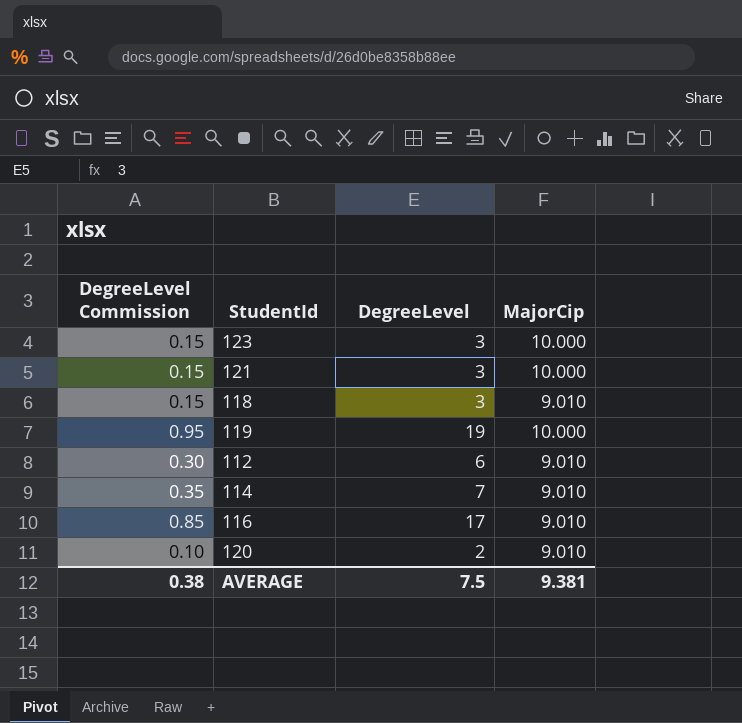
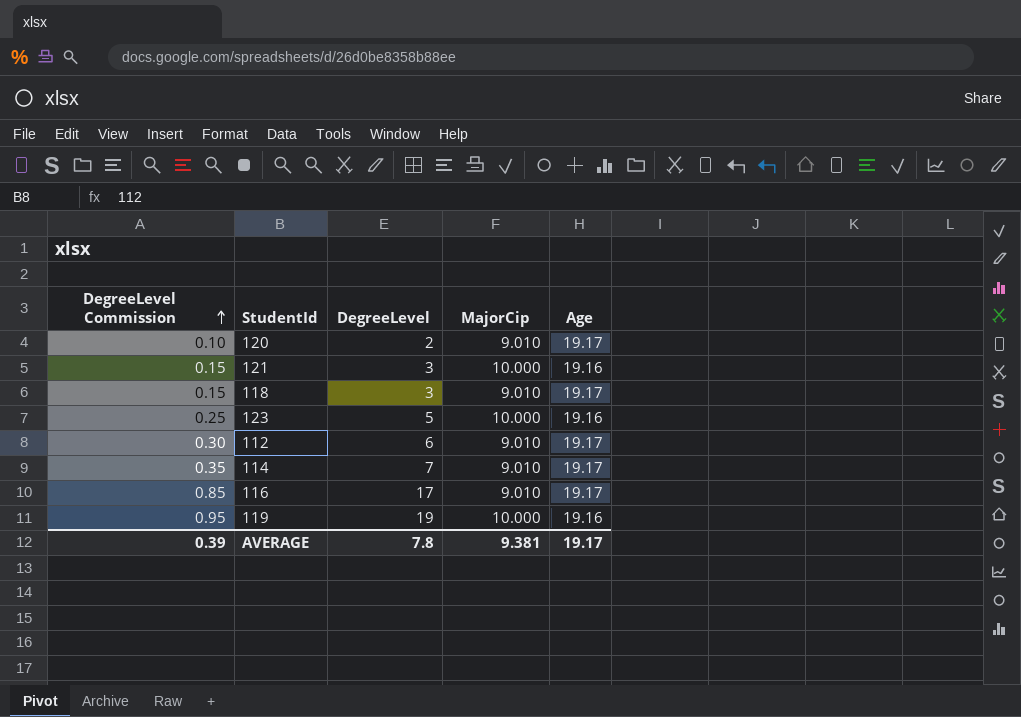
row order: none -> DegreeLevel Commission ascending
column Age | position: none -> 5
123 | DegreeLevel Commission: 0.15 -> 0.25
123 | DegreeLevel: 3 -> 5
AVERAGE | DegreeLevel Commission: 0.38 -> 0.39
AVERAGE | DegreeLevel: 7.5 -> 7.8

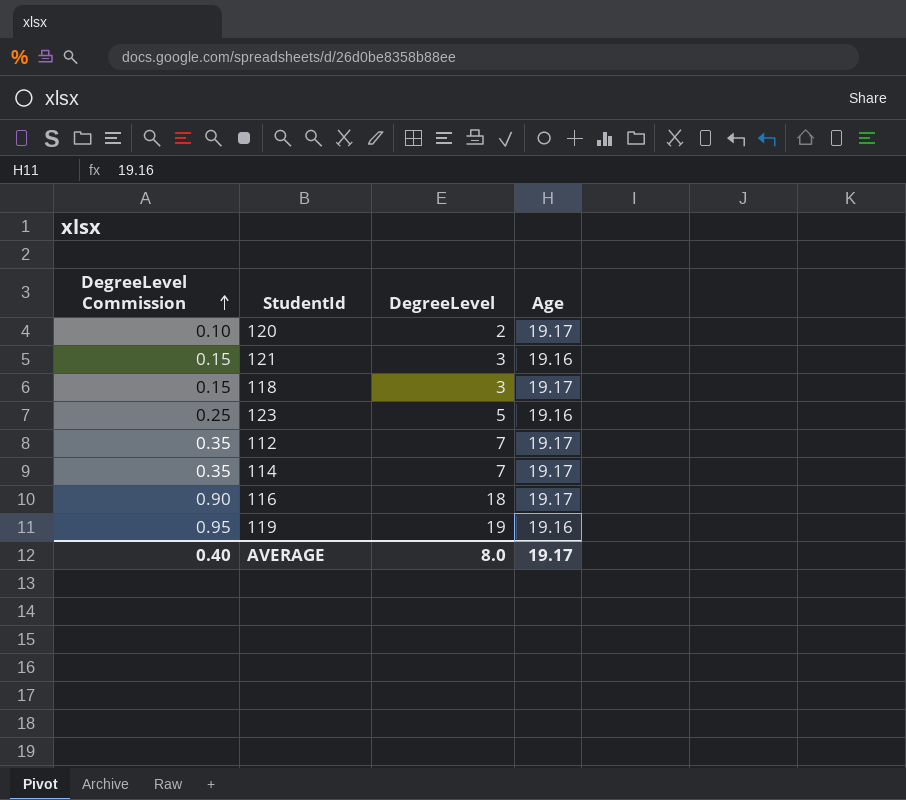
column MajorCip | position: 4 -> none
112 | DegreeLevel Commission: 0.30 -> 0.35
112 | DegreeLevel: 6 -> 7
116 | DegreeLevel Commission: 0.85 -> 0.90
116 | DegreeLevel: 17 -> 18
AVERAGE | DegreeLevel Commission: 0.39 -> 0.40
AVERAGE | DegreeLevel: 7.8 -> 8.0

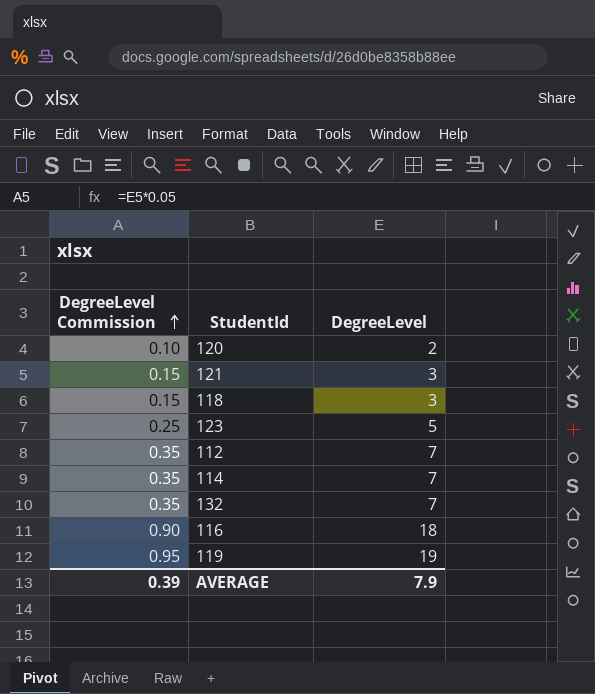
column Age | position: 4 -> none
row 132: none -> 0.35 | 7
AVERAGE | DegreeLevel Commission: 0.40 -> 0.39
AVERAGE | DegreeLevel: 8.0 -> 7.9

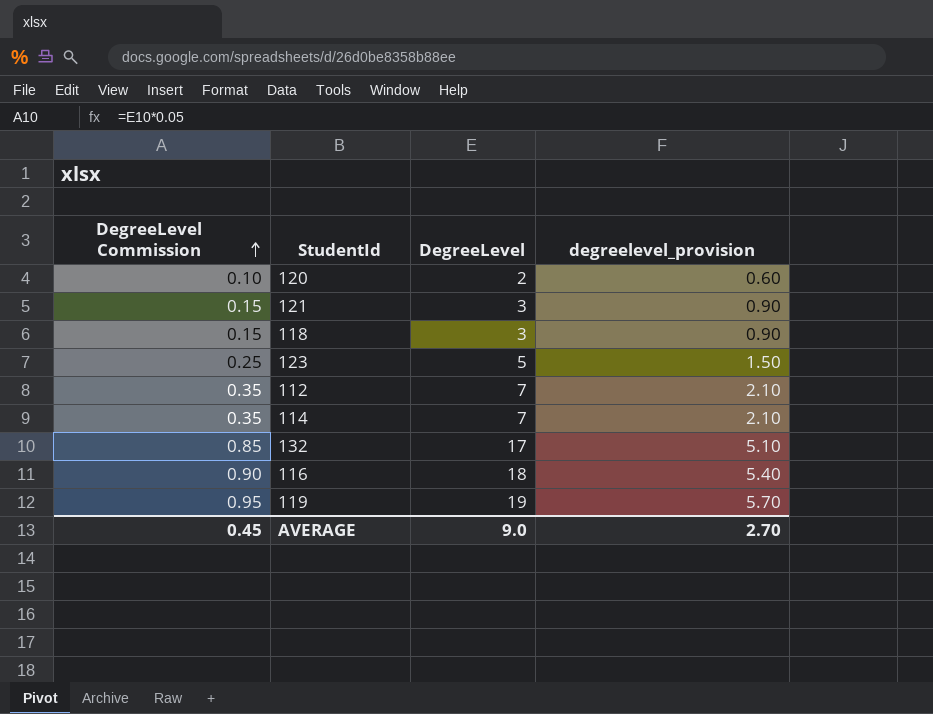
column degreelevel_provision | formula: none -> [DegreeLevel] * 0.3
132 | DegreeLevel Commission: 0.35 -> 0.85
132 | DegreeLevel: 7 -> 17
AVERAGE | DegreeLevel Commission: 0.39 -> 0.45
AVERAGE | DegreeLevel: 7.9 -> 9.0

